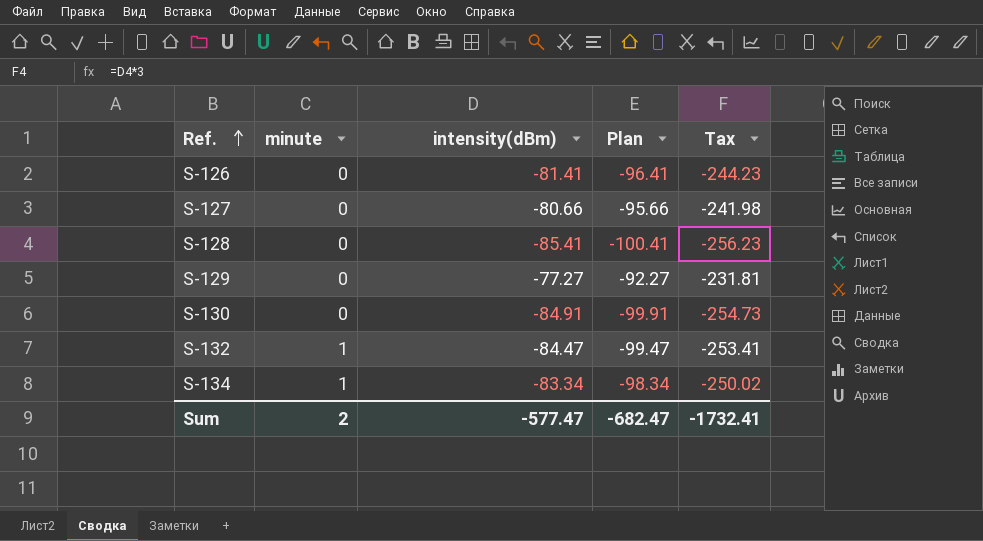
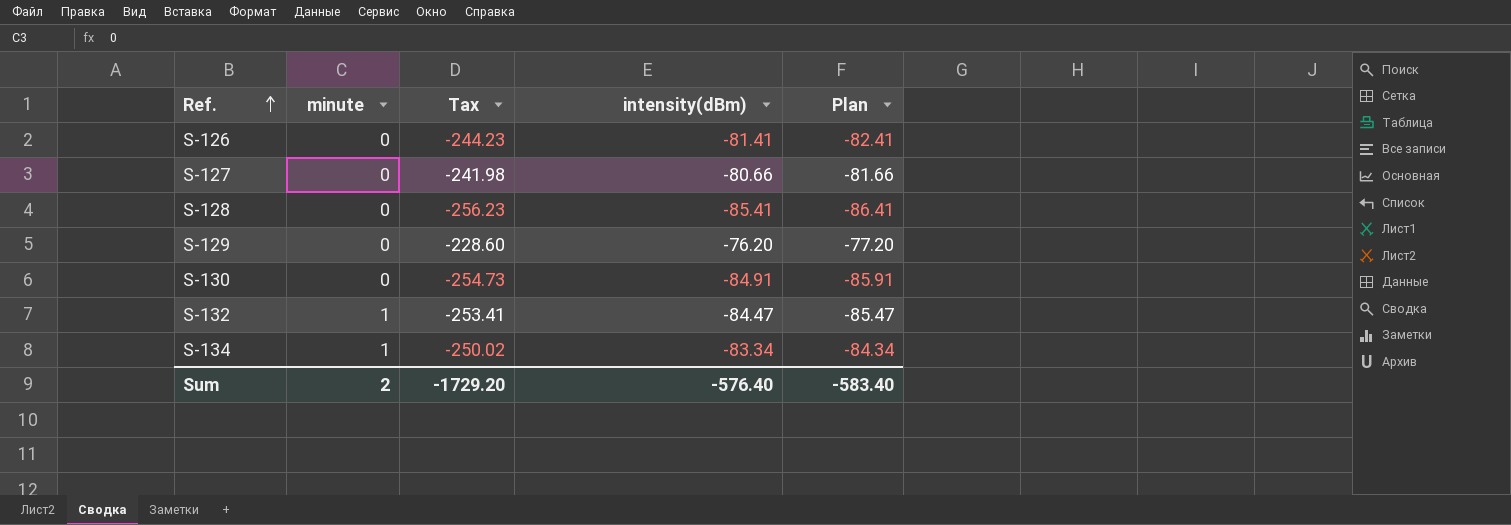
column Tax | position: 5 -> 3
column Plan | formula: [intensity(dBm)] - 15 -> [intensity(dBm)] - 1
S-129 | Tax: -231.81 -> -228.60
S-129 | intensity(dBm): -77.27 -> -76.20
Sum | Tax: -1732.41 -> -1729.20
Sum | intensity(dBm): -577.47 -> -576.40
Sum | Plan: -682.47 -> -583.40

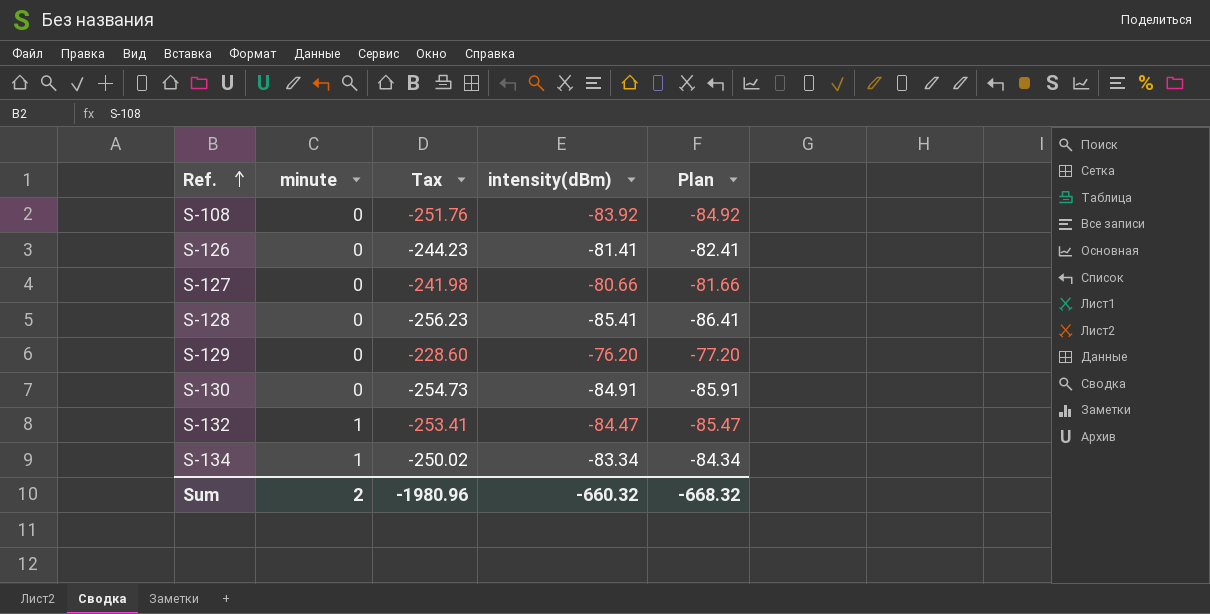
row S-108: none -> 0 | -251.76 | -83.92 | -84.92
Sum | Tax: -1729.20 -> -1980.96
Sum | intensity(dBm): -576.40 -> -660.32
Sum | Plan: -583.40 -> -668.32

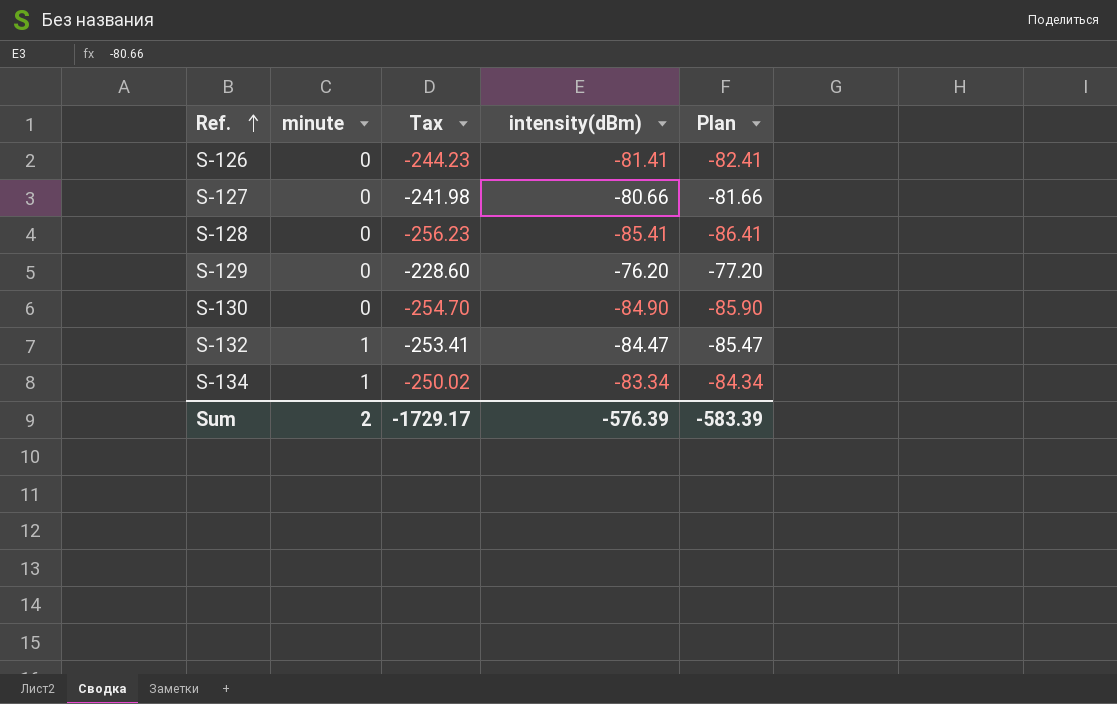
row S-108: 0 | -251.76 | -83.92 | -84.92 -> none
S-130 | Tax: -254.73 -> -254.70
S-130 | intensity(dBm): -84.91 -> -84.90
S-130 | Plan: -85.91 -> -85.90
Sum | Tax: -1980.96 -> -1729.17
Sum | intensity(dBm): -660.32 -> -576.39
Sum | Plan: -668.32 -> -583.39

